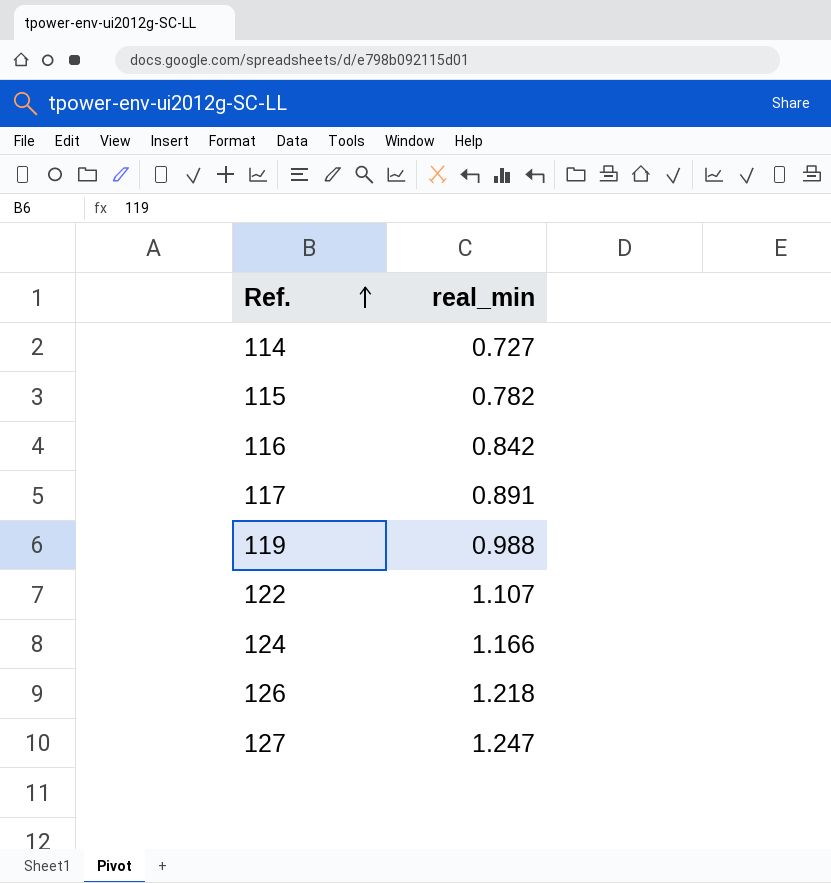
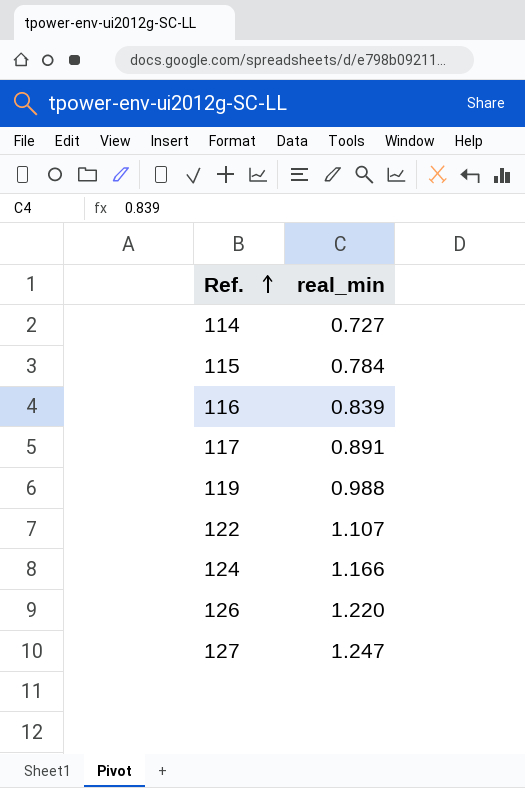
115 | real_min: 0.782 -> 0.784
116 | real_min: 0.842 -> 0.839
126 | real_min: 1.218 -> 1.220

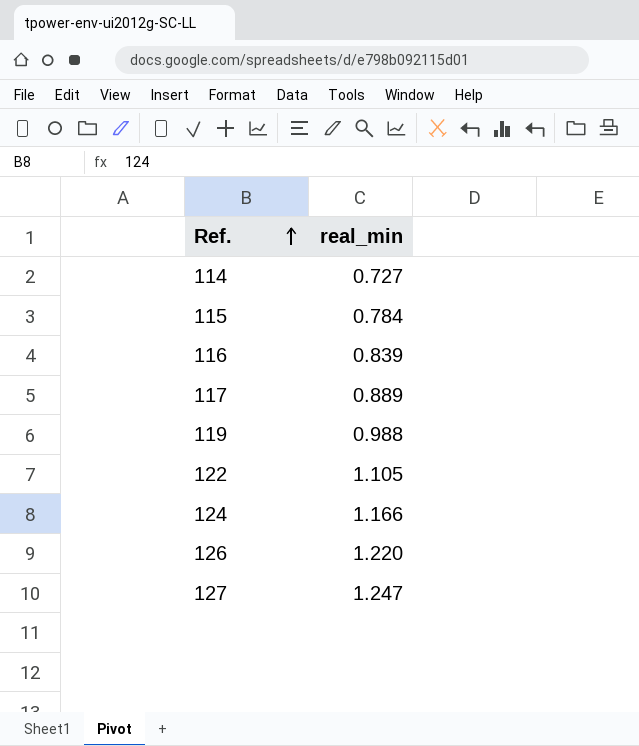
117 | real_min: 0.891 -> 0.889
122 | real_min: 1.107 -> 1.105

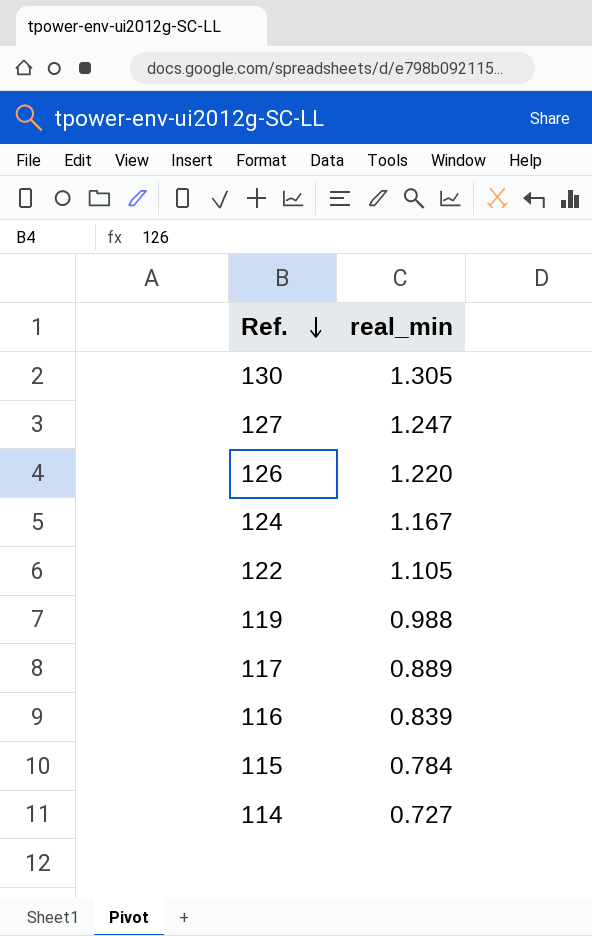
row order: Ref. ascending -> Ref. descending
row 130: none -> 1.305
124 | real_min: 1.166 -> 1.167

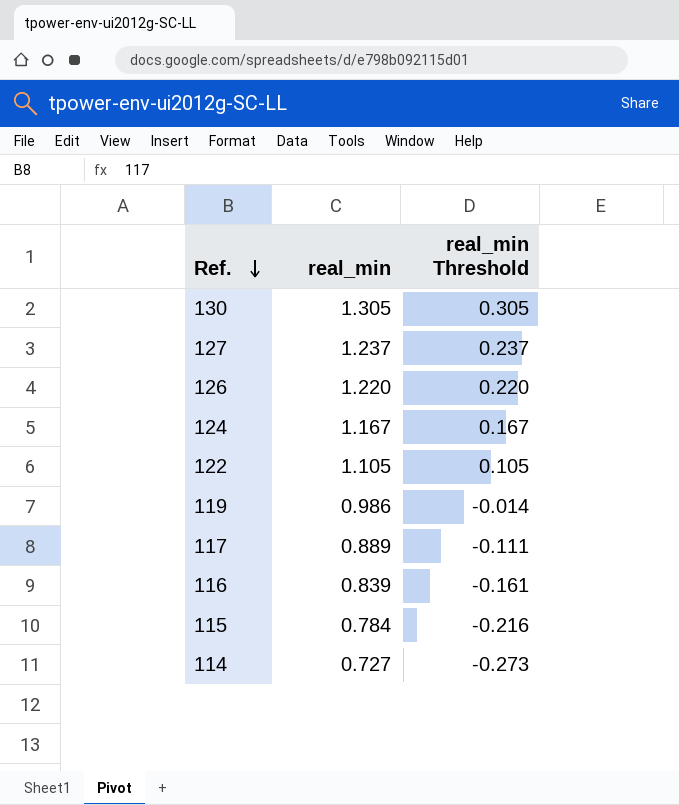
column real_min Threshold | formula: none -> [real_min] - 1
127 | real_min: 1.247 -> 1.237
119 | real_min: 0.988 -> 0.986

